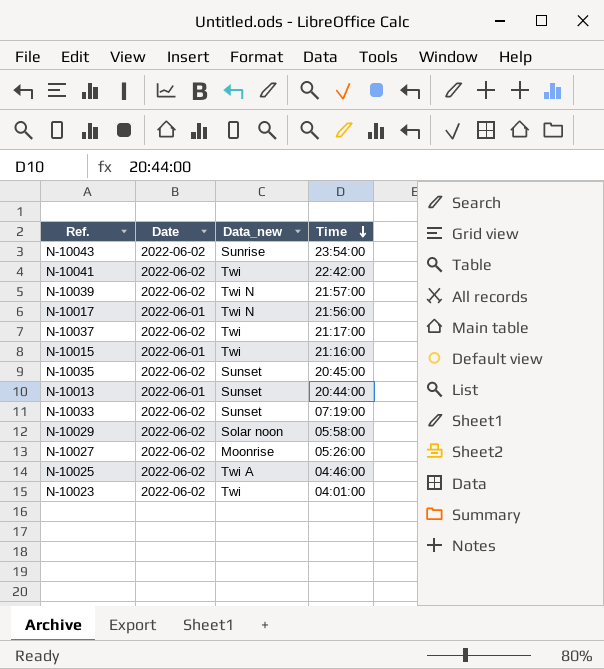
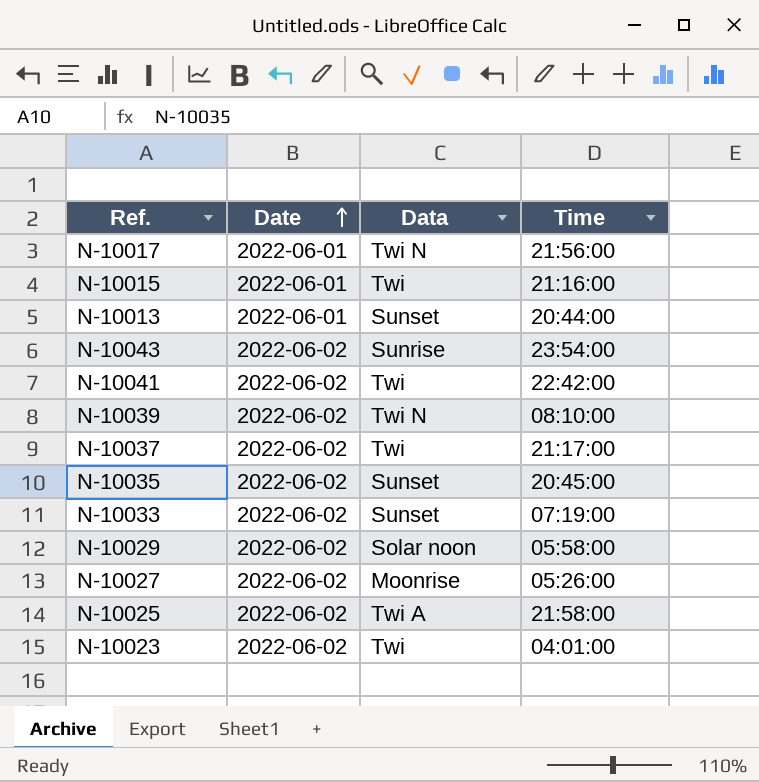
row order: Time descending -> Date ascending
column name: Data_new -> Data
N-10039 | Time: 21:57:00 -> 08:10:00
N-10025 | Time: 04:46:00 -> 21:58:00

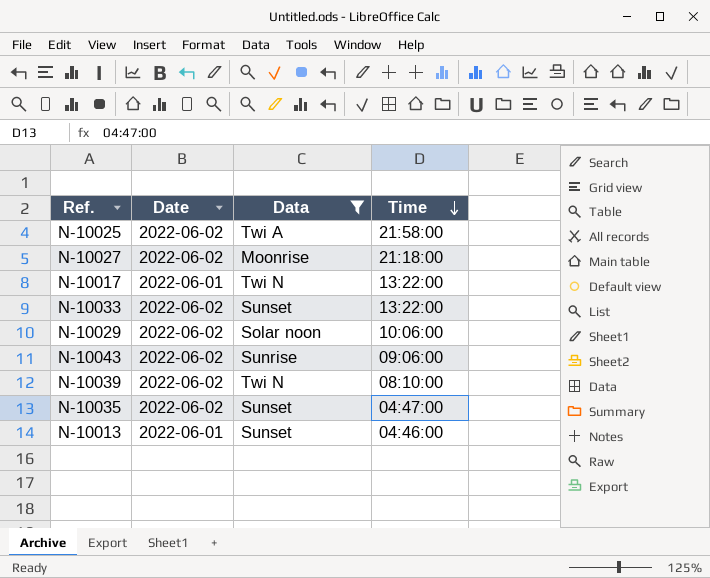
filter: none -> Data != Twi
row order: Date ascending -> Time descending
N-10027 | Time: 05:26:00 -> 21:18:00
N-10017 | Time: 21:56:00 -> 13:22:00
N-10033 | Time: 07:19:00 -> 13:22:00
N-10029 | Time: 05:58:00 -> 10:06:00
N-10043 | Time: 23:54:00 -> 09:06:00
N-10035 | Time: 20:45:00 -> 04:47:00
N-10013 | Time: 20:44:00 -> 04:46:00

